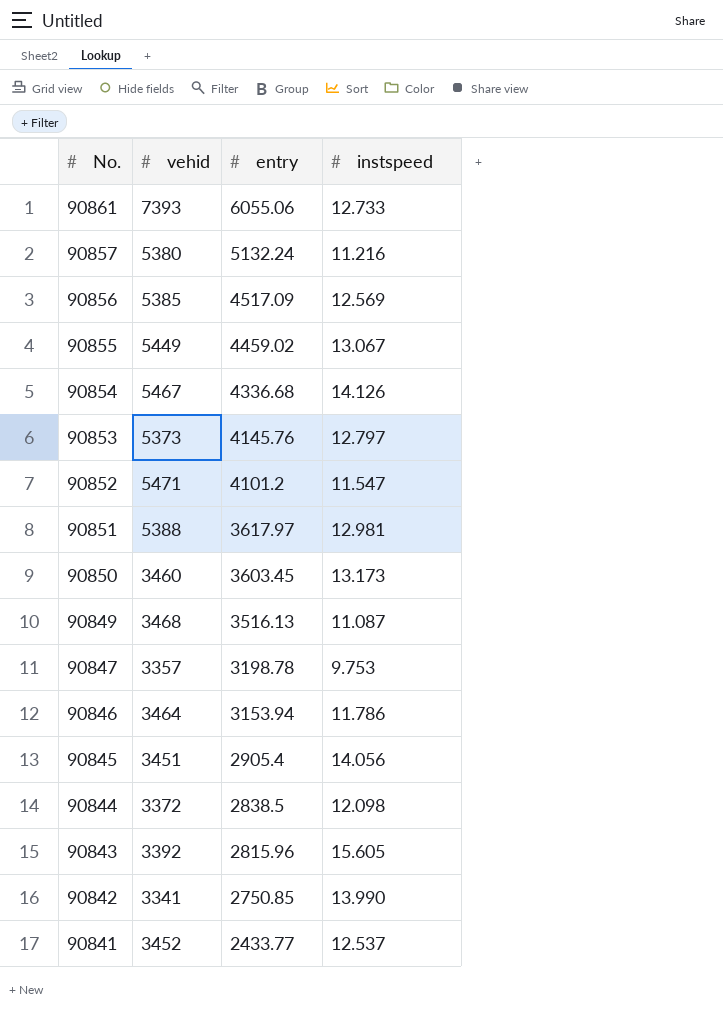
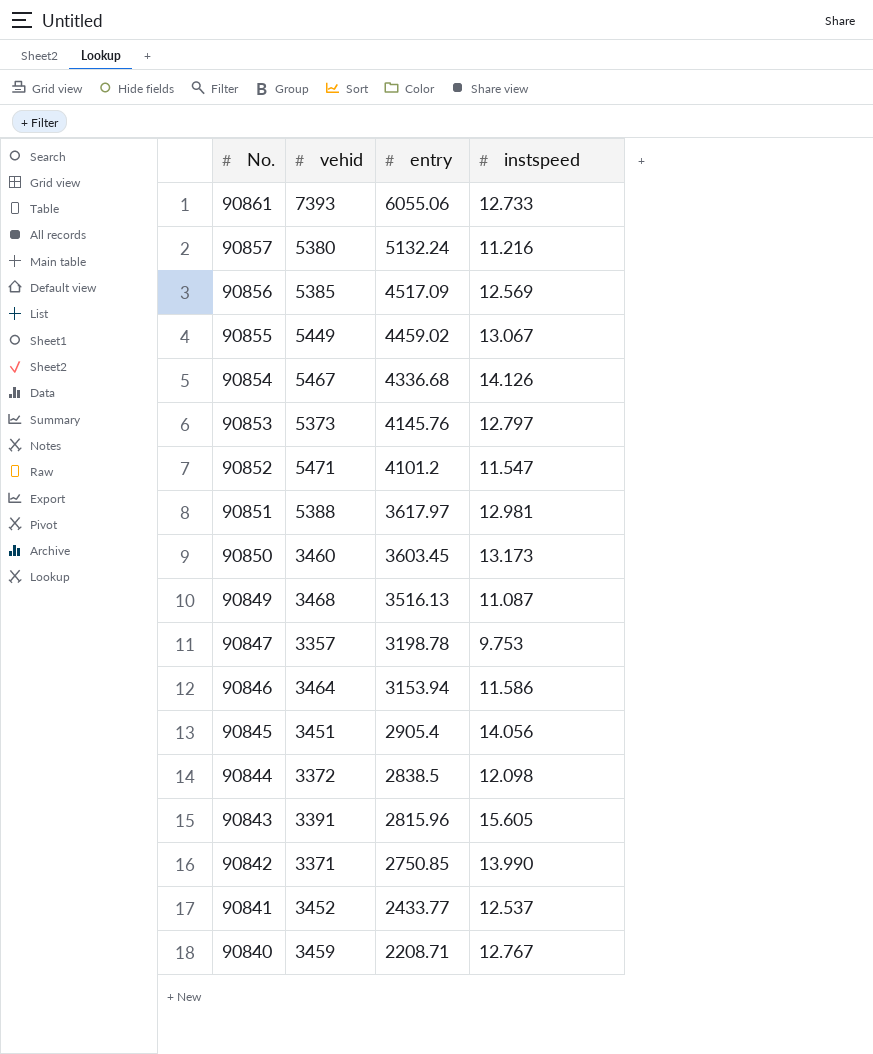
90846 | instspeed: 11.786 -> 11.586
90843 | vehid: 3392 -> 3391
90842 | vehid: 3341 -> 3371
row 90840: none -> 3459 | 2208.71 | 12.767

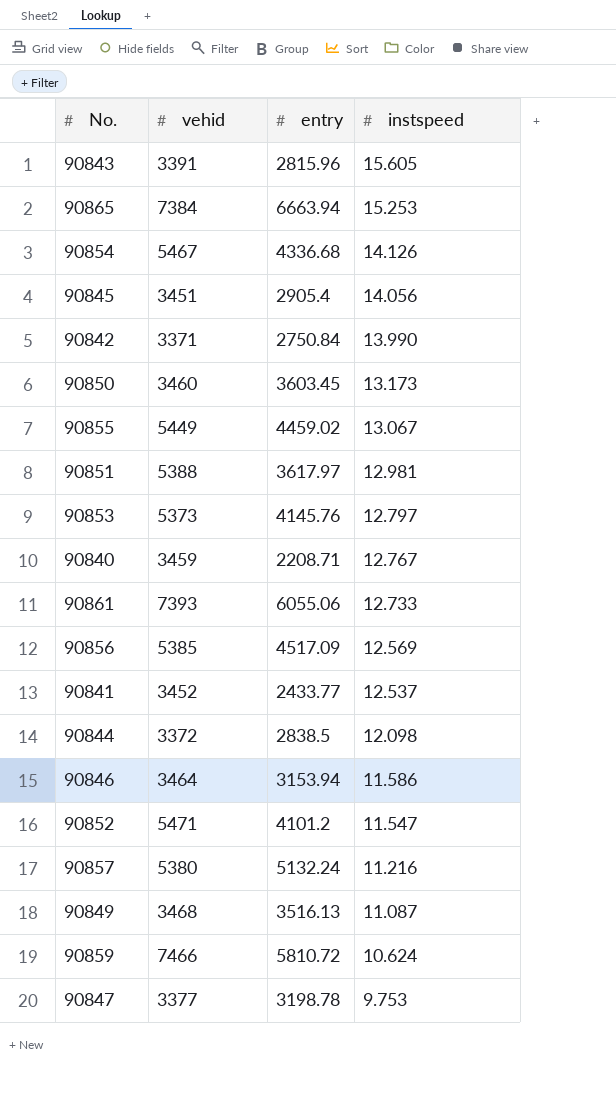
row order: No. descending -> instspeed descending
row 90865: none -> 7384 | 6663.94 | 15.253
90842 | entry: 2750.85 -> 2750.84
row 90859: none -> 7466 | 5810.72 | 10.624
90847 | vehid: 3357 -> 3377

